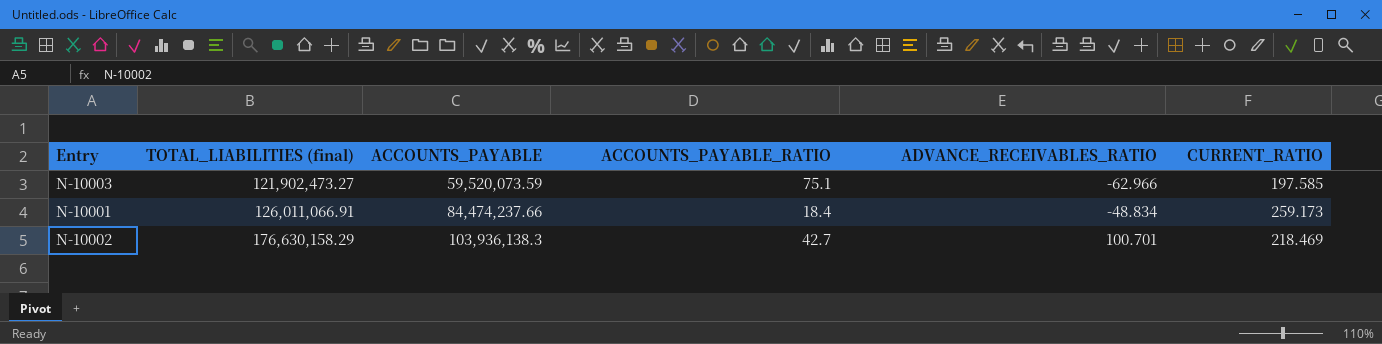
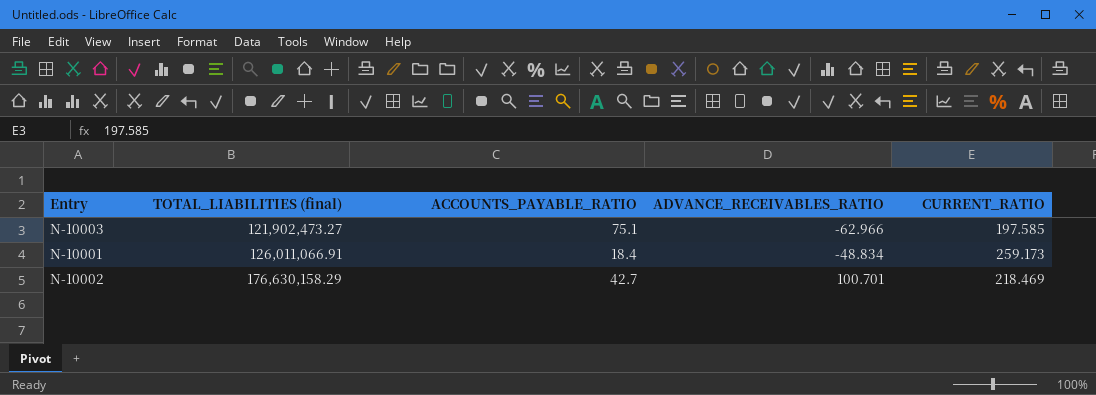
column ACCOUNTS_PAYABLE | position: 3 -> none

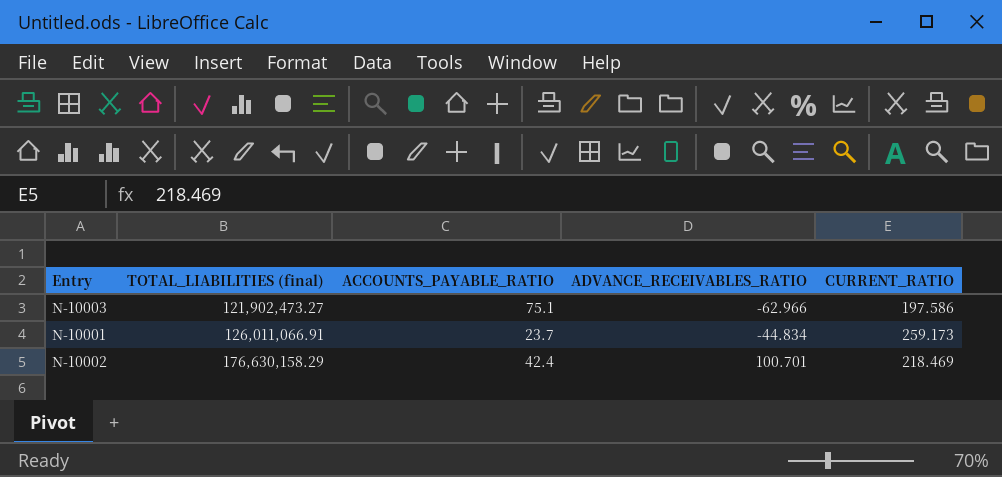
N-10003 | CURRENT_RATIO: 197.585 -> 197.586
N-10001 | ACCOUNTS_PAYABLE_RATIO: 18.4 -> 23.7
N-10001 | ADVANCE_RECEIVABLES_RATIO: -48.834 -> -44.834
N-10002 | ACCOUNTS_PAYABLE_RATIO: 42.7 -> 42.4

